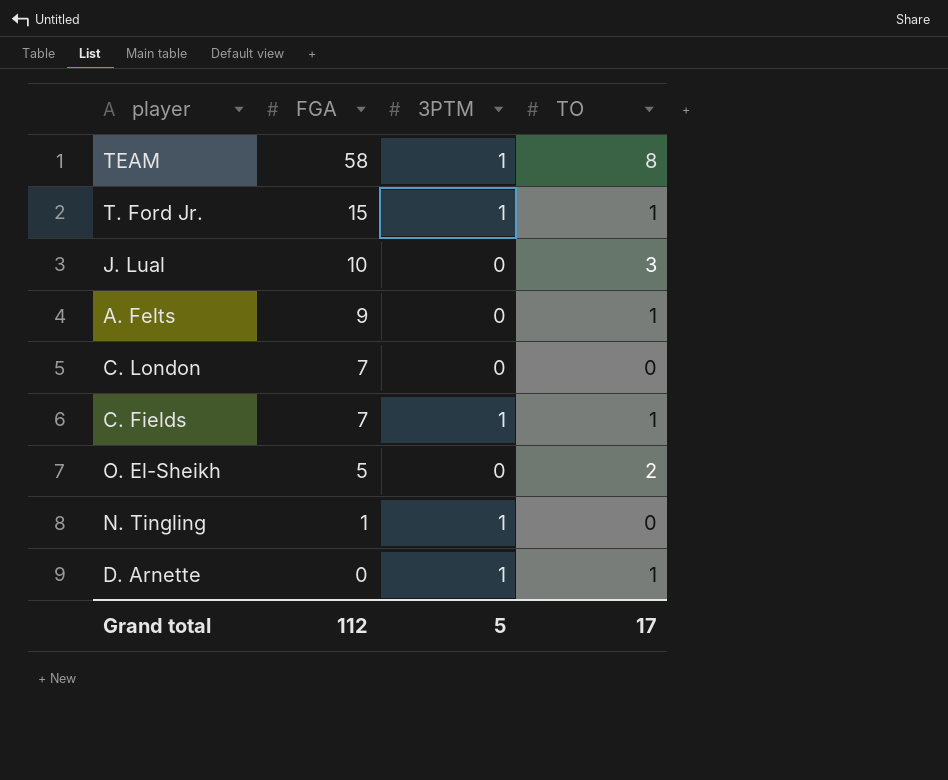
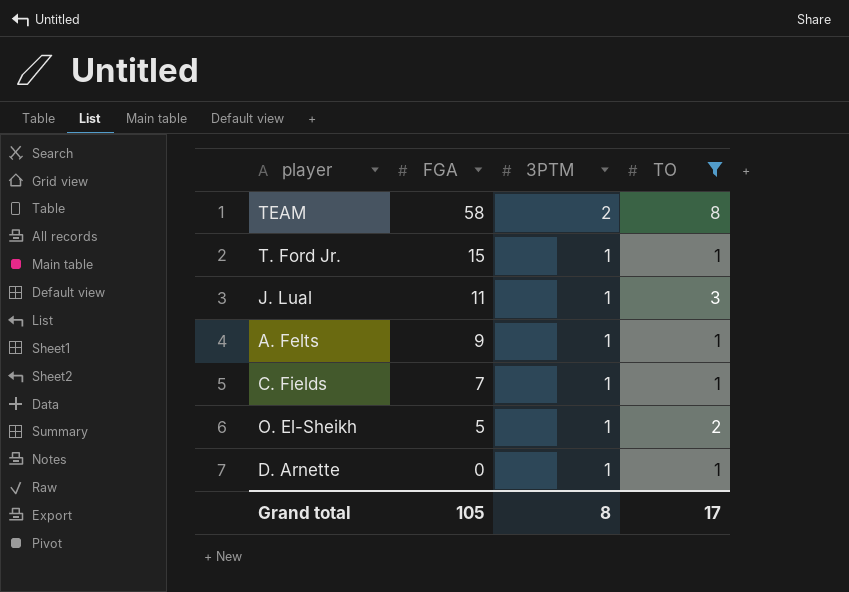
filter: none -> TO != 0
TEAM | 3PTM: 1 -> 2
J. Lual | FGA: 10 -> 11
J. Lual | 3PTM: 0 -> 1
A. Felts | 3PTM: 0 -> 1
O. El-Sheikh | 3PTM: 0 -> 1
Grand total | FGA: 112 -> 105
Grand total | 3PTM: 5 -> 8

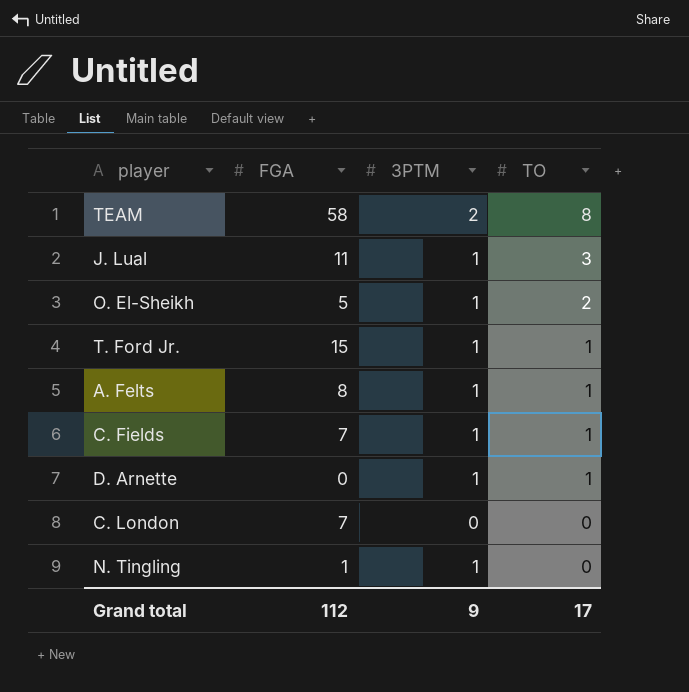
filter: TO != 0 -> none
row order: FGA descending -> TO descending
A. Felts | FGA: 9 -> 8
Grand total | FGA: 105 -> 112
Grand total | 3PTM: 8 -> 9

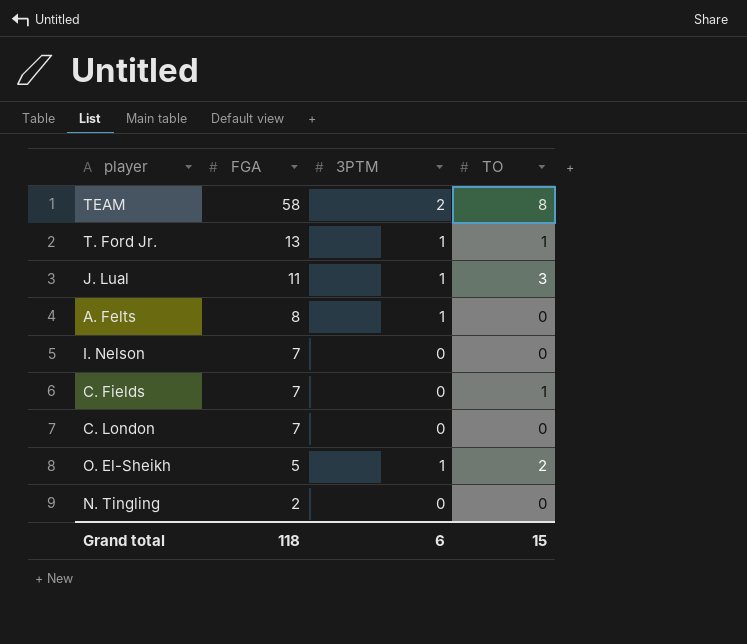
row order: TO descending -> FGA descending
row D. Arnette: 0 | 1 | 1 -> none
T. Ford Jr. | FGA: 15 -> 13
A. Felts | TO: 1 -> 0
row I. Nelson: none -> 7 | 0 | 0
C. Fields | 3PTM: 1 -> 0
N. Tingling | FGA: 1 -> 2
N. Tingling | 3PTM: 1 -> 0
Grand total | FGA: 112 -> 118
Grand total | 3PTM: 9 -> 6
Grand total | TO: 17 -> 15

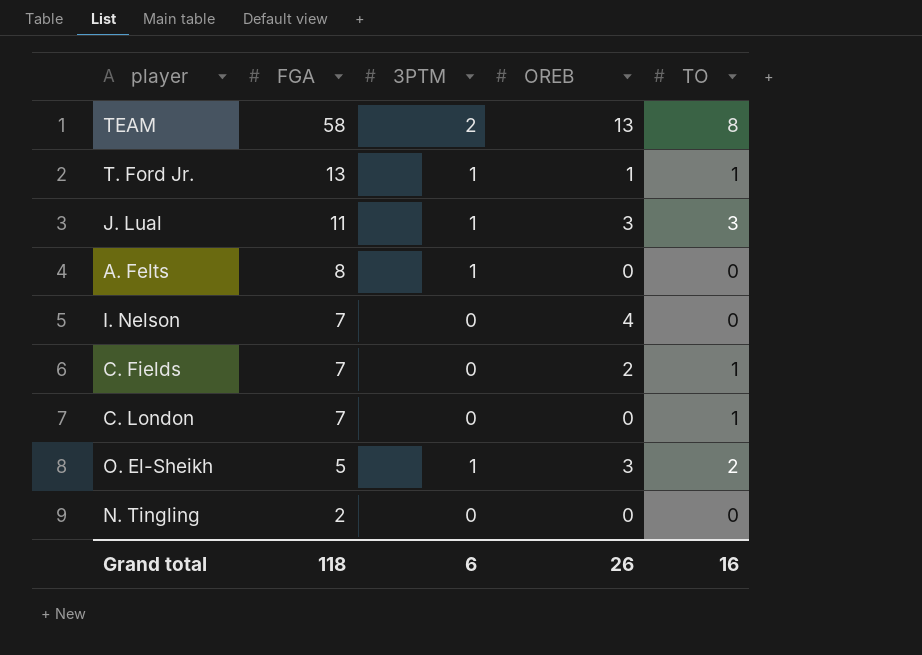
column OREB | position: none -> 4
C. London | TO: 0 -> 1
Grand total | TO: 15 -> 16

